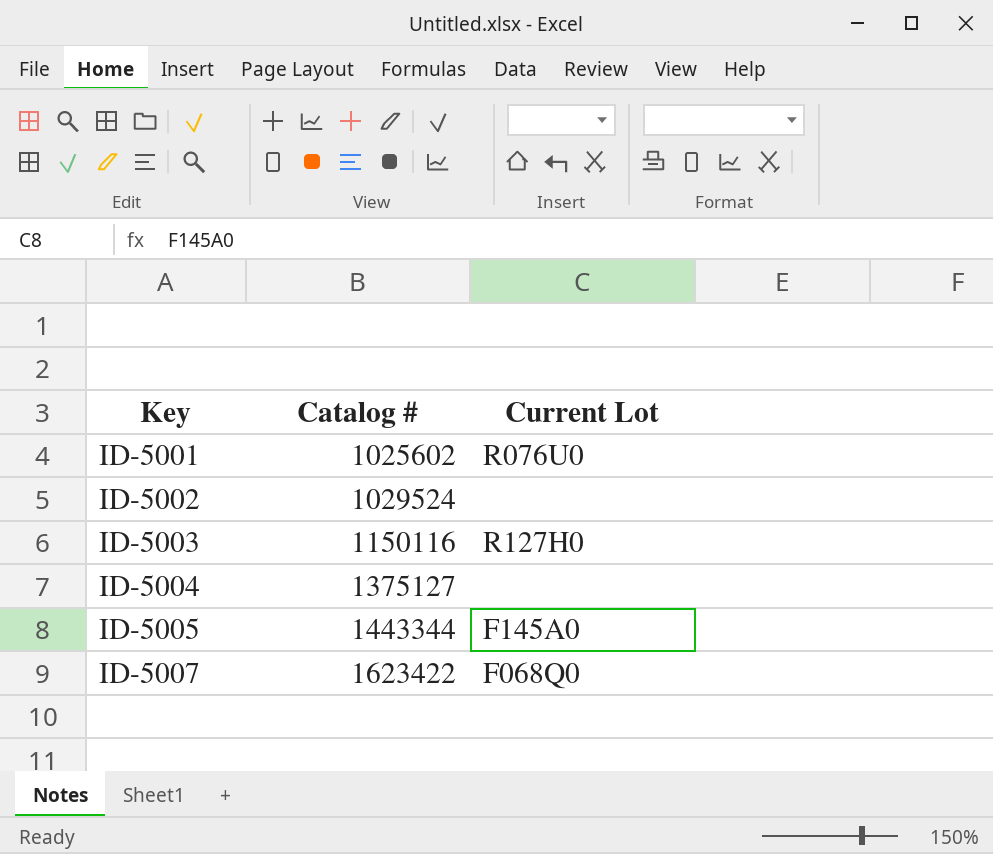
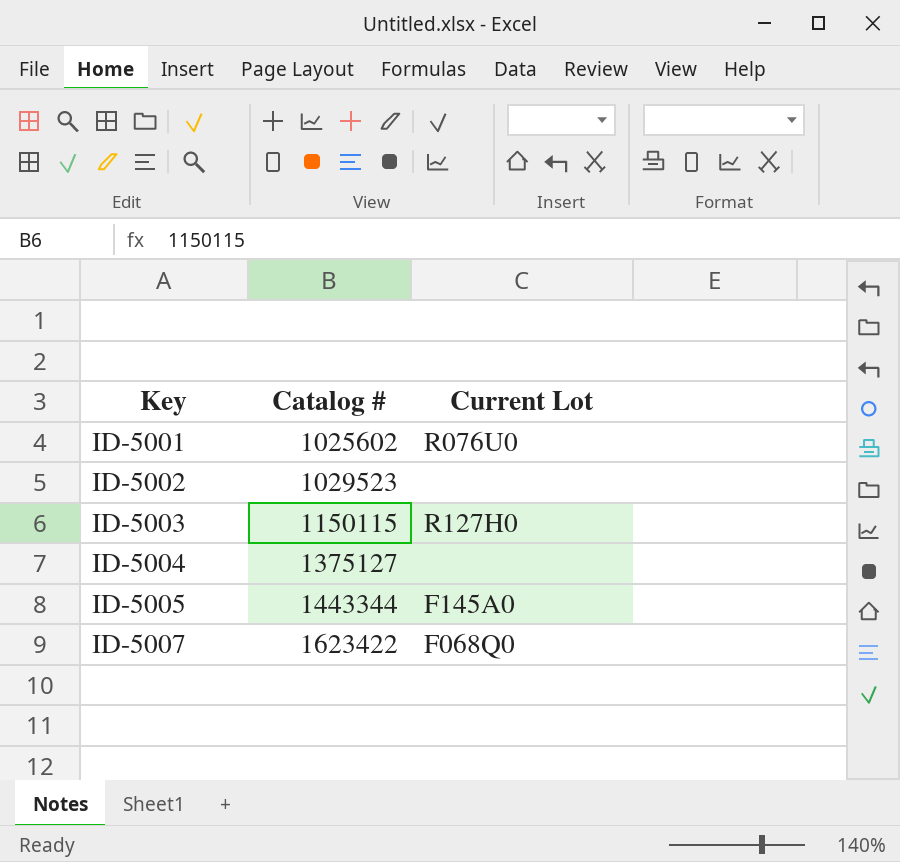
ID-5002 | Catalog #: 1029524 -> 1029523
ID-5003 | Catalog #: 1150116 -> 1150115

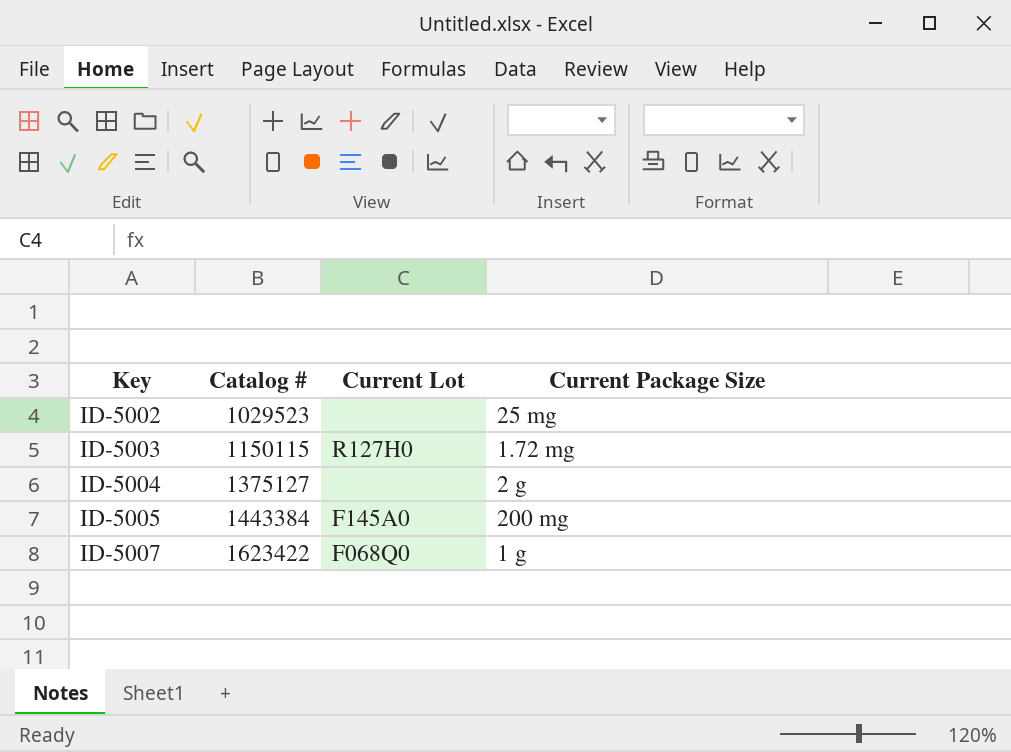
column Current Package Size | position: none -> 4
row ID-5001: 1025602 | R076U0 -> none
ID-5005 | Catalog #: 1443344 -> 1443384

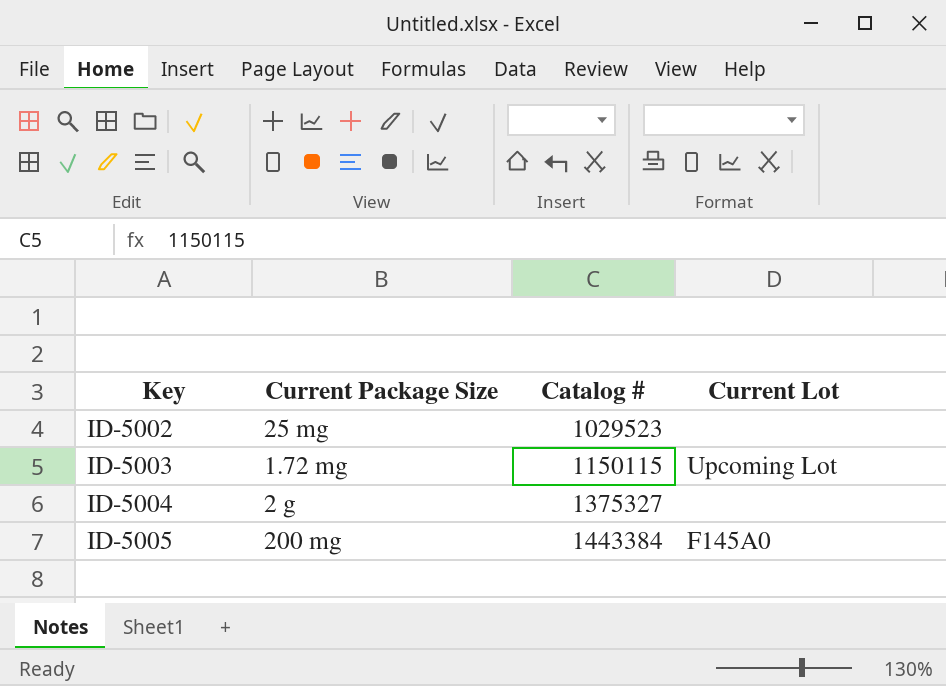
column Current Package Size | position: 4 -> 2
row ID-5007: 1623422 | F068Q0 | 1 g -> none
ID-5003 | Current Lot: R127H0 -> Upcoming Lot
ID-5004 | Catalog #: 1375127 -> 1375327

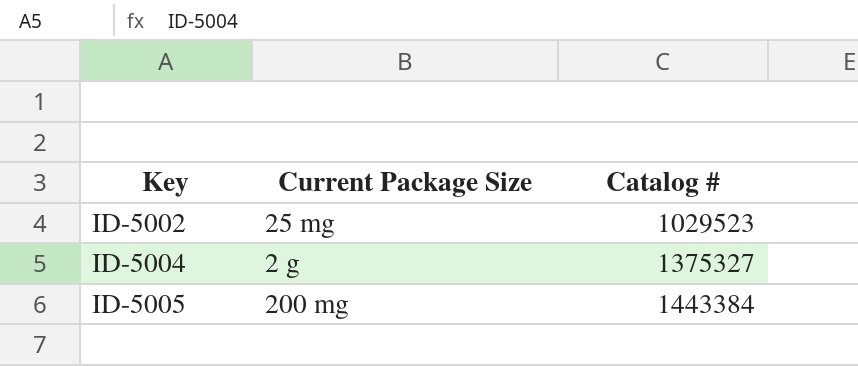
column Current Lot | position: 4 -> none
row ID-5003: 1.72 mg | 1150115 | Upcoming Lot -> none

